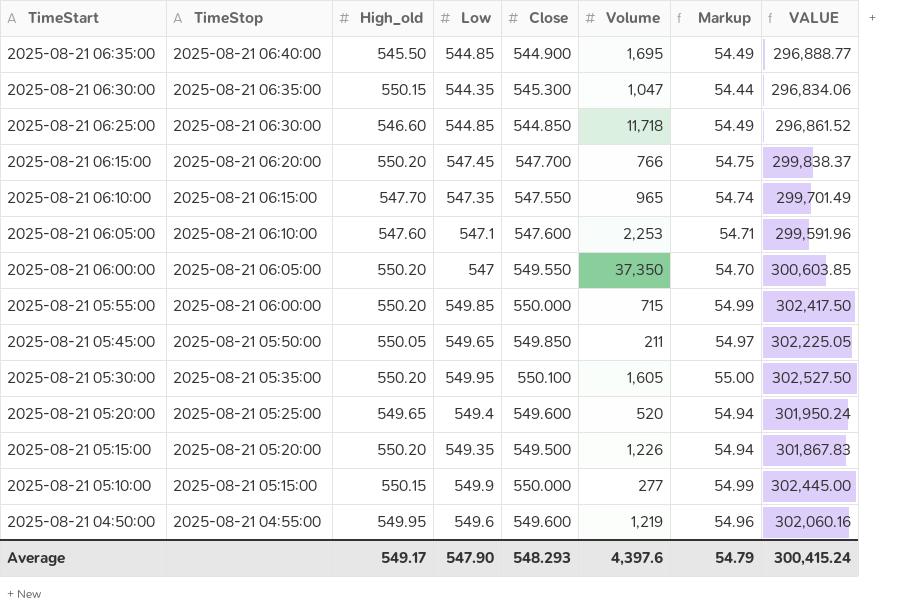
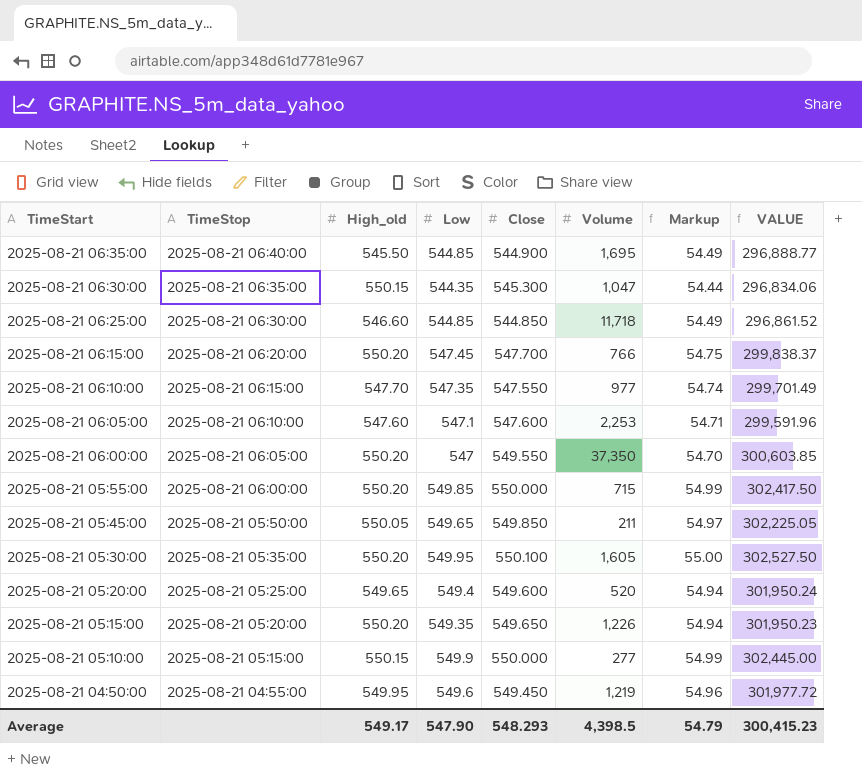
2025-08-21 06:10:00 | Volume: 965 -> 977
2025-08-21 05:15:00 | Close: 549.500 -> 549.650
2025-08-21 05:15:00 | VALUE: 301,867.83 -> 301,950.23
2025-08-21 04:50:00 | Close: 549.600 -> 549.450
2025-08-21 04:50:00 | VALUE: 302,060.16 -> 301,977.72
Average | Volume: 4,397.6 -> 4,398.5
Average | VALUE: 300,415.24 -> 300,415.23

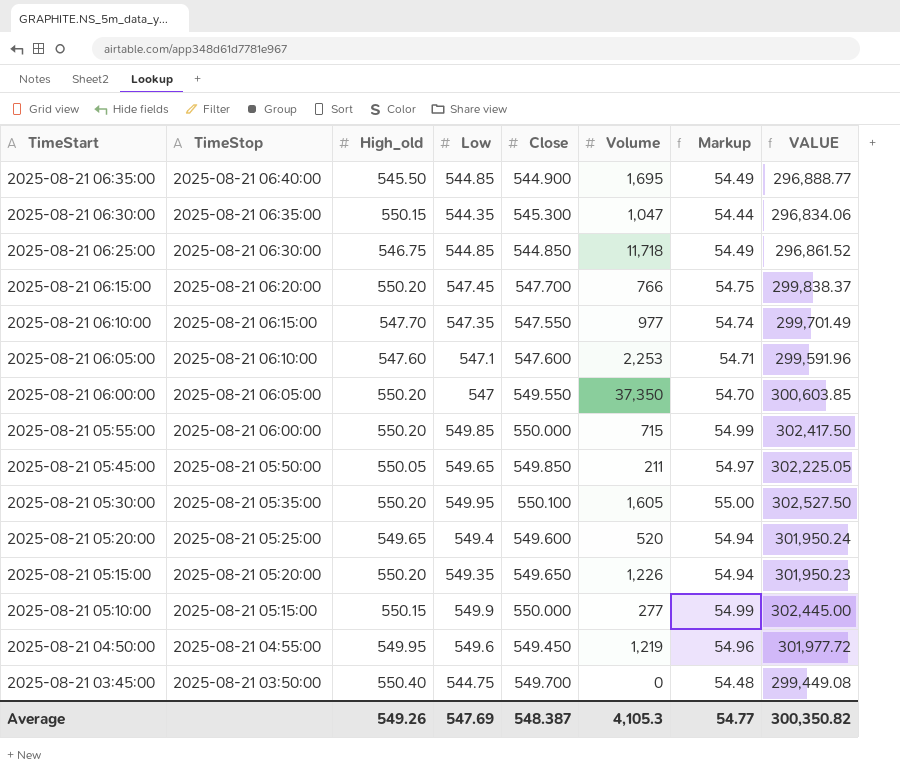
2025-08-21 06:25:00 | High_old: 546.60 -> 546.75
row 2025-08-21 03:45:00: none -> 2025-08-21 03:50:00 | 550.40 | 544.75 | 549.700 | 0 | 54.48 | 299,449.08
Average | High_old: 549.17 -> 549.26
Average | Low: 547.90 -> 547.69
Average | Close: 548.293 -> 548.387
Average | Volume: 4,398.5 -> 4,105.3
Average | Markup: 54.79 -> 54.77
Average | VALUE: 300,415.23 -> 300,350.82

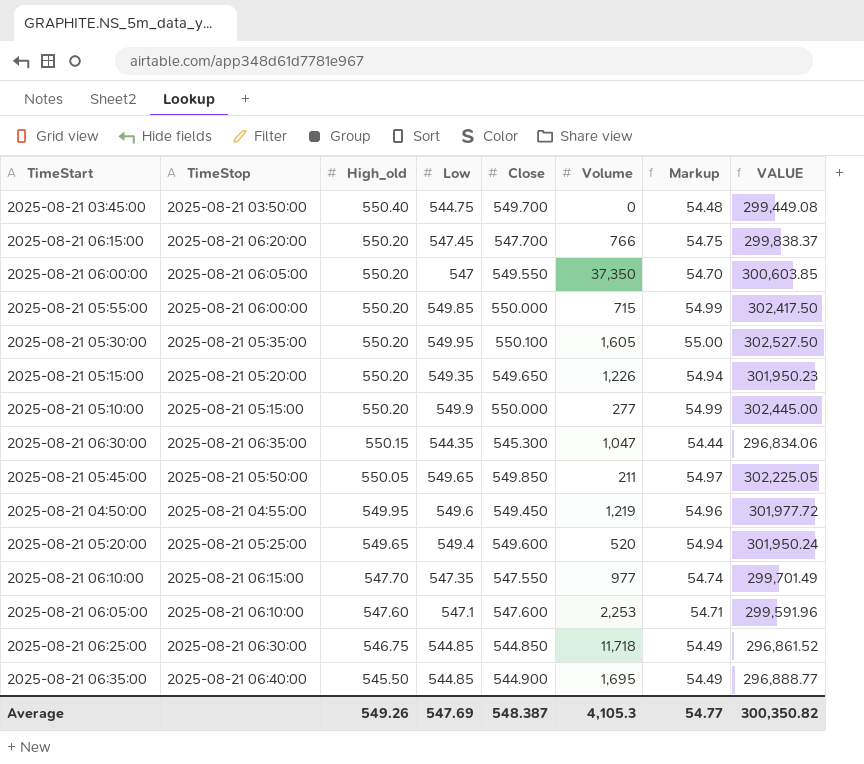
row order: TimeStart descending -> High_old descending
2025-08-21 05:10:00 | High_old: 550.15 -> 550.20

